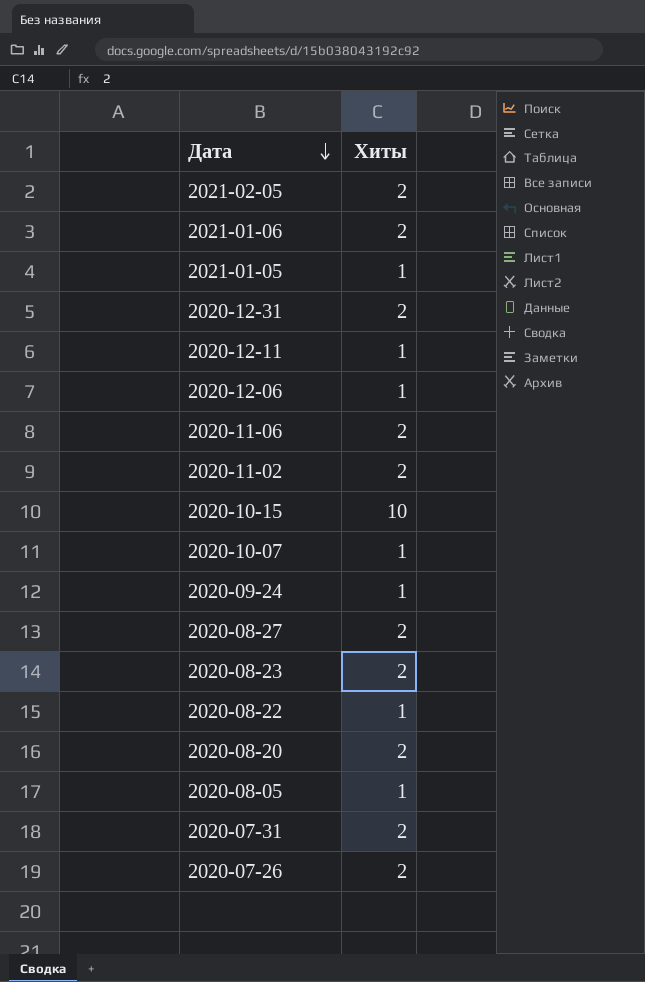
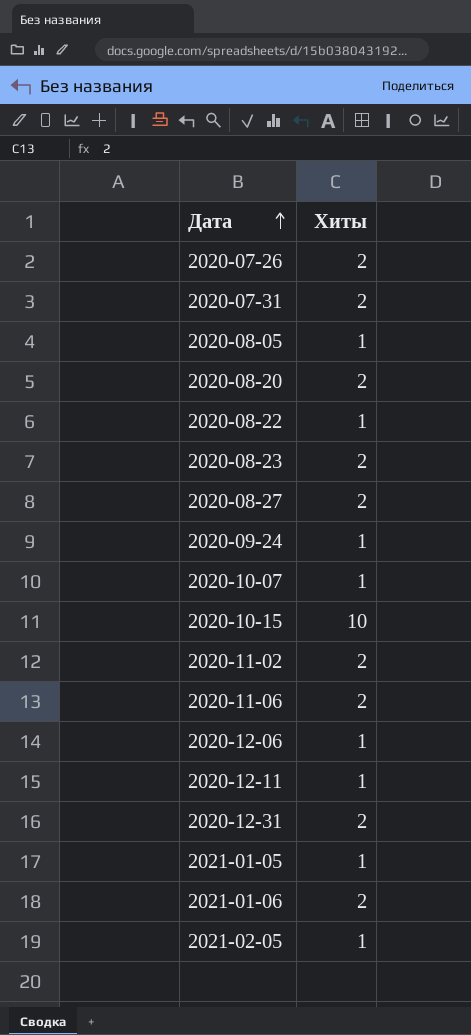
row order: Дата descending -> Дата ascending
2021-02-05 | Хиты: 2 -> 1

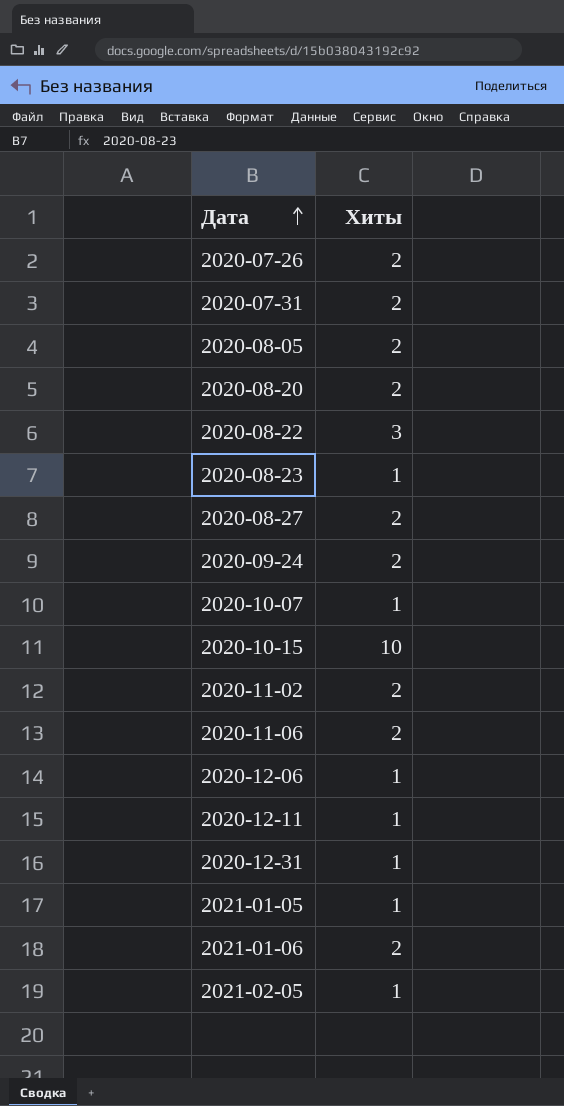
2020-08-05 | Хиты: 1 -> 2
2020-08-22 | Хиты: 1 -> 3
2020-08-23 | Хиты: 2 -> 1
2020-09-24 | Хиты: 1 -> 2
2020-12-31 | Хиты: 2 -> 1

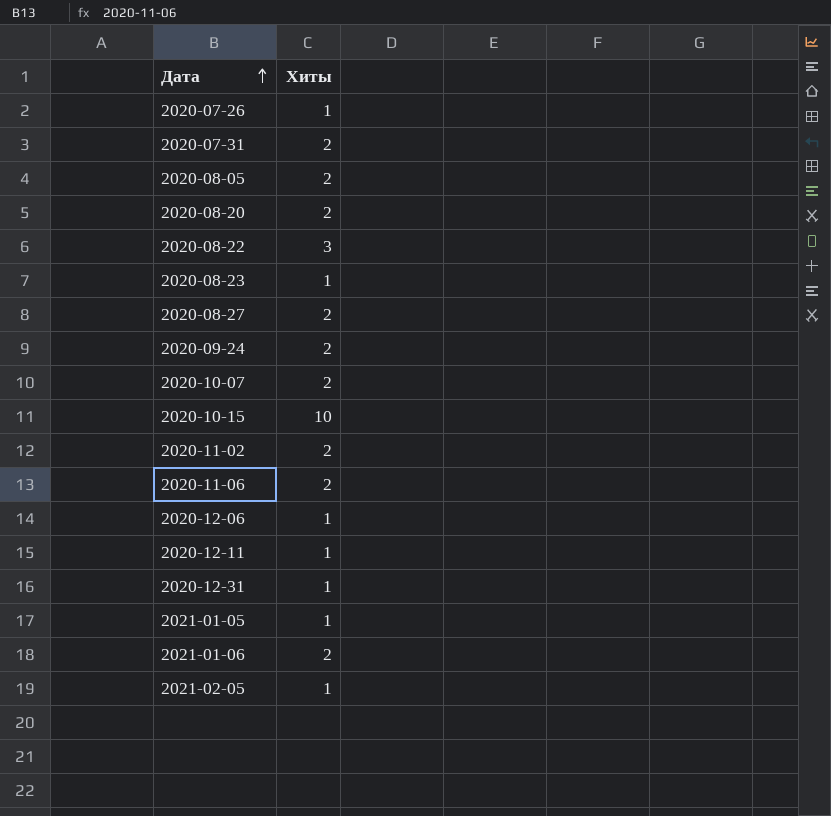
2020-07-26 | Хиты: 2 -> 1
2020-10-07 | Хиты: 1 -> 2

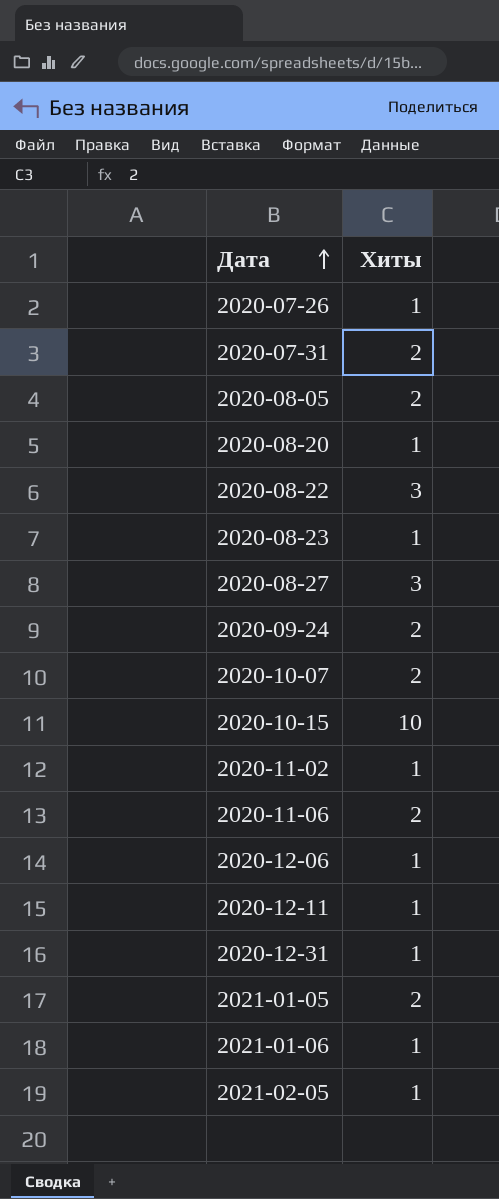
2020-08-20 | Хиты: 2 -> 1
2020-08-27 | Хиты: 2 -> 3
2020-11-02 | Хиты: 2 -> 1
2021-01-05 | Хиты: 1 -> 2
2021-01-06 | Хиты: 2 -> 1

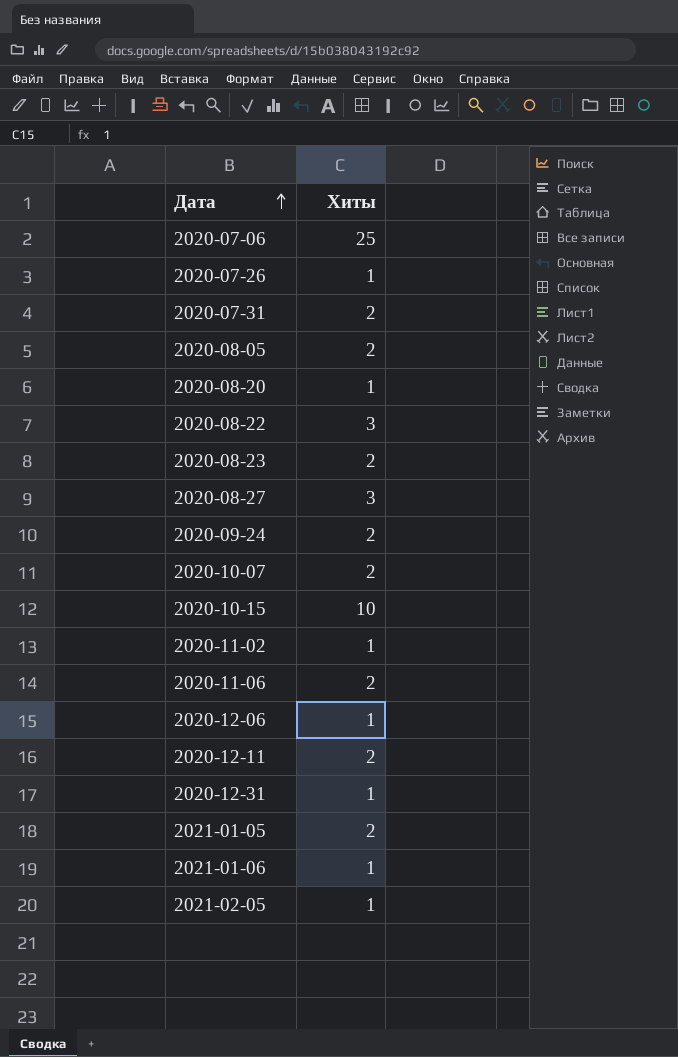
row 2020-07-06: none -> 25
2020-08-23 | Хиты: 1 -> 2
2020-12-11 | Хиты: 1 -> 2

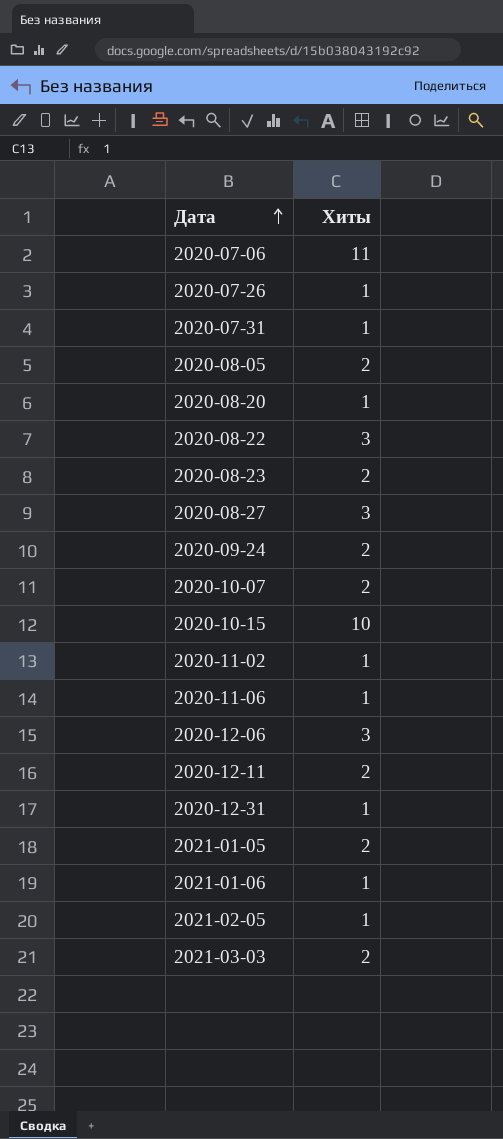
2020-07-06 | Хиты: 25 -> 11
2020-07-31 | Хиты: 2 -> 1
2020-11-06 | Хиты: 2 -> 1
2020-12-06 | Хиты: 1 -> 3
row 2021-03-03: none -> 2

